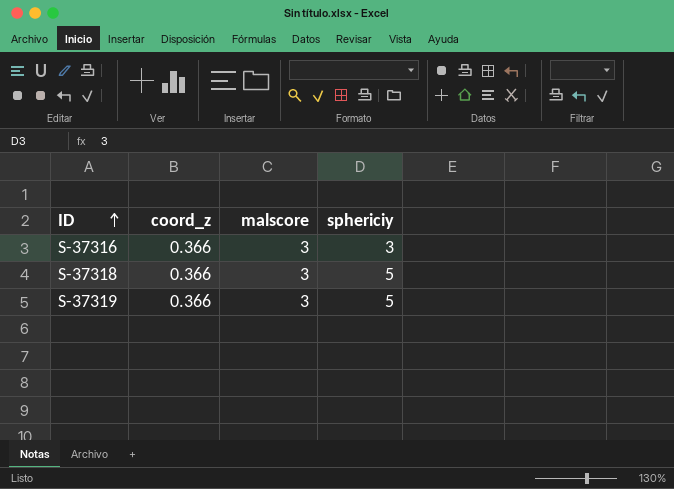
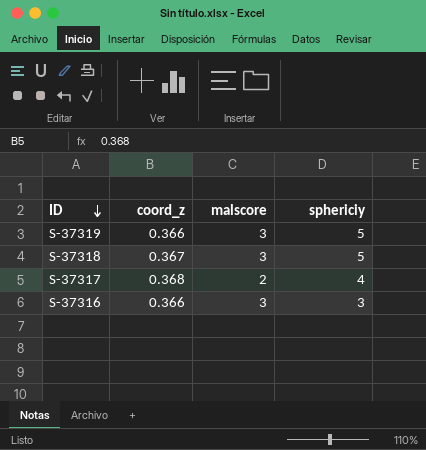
row order: ID ascending -> ID descending
S-37318 | coord_z: 0.366 -> 0.367
row S-37317: none -> 0.368 | 2 | 4

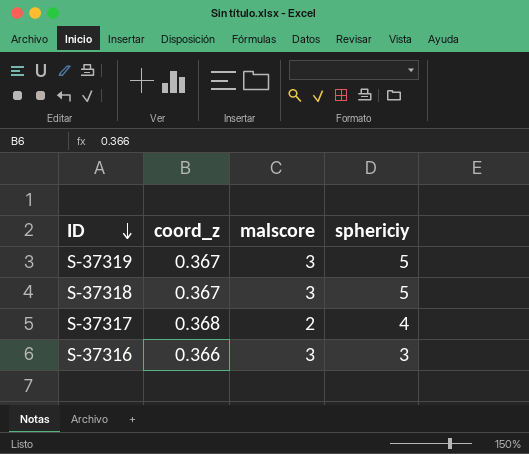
S-37319 | coord_z: 0.366 -> 0.367

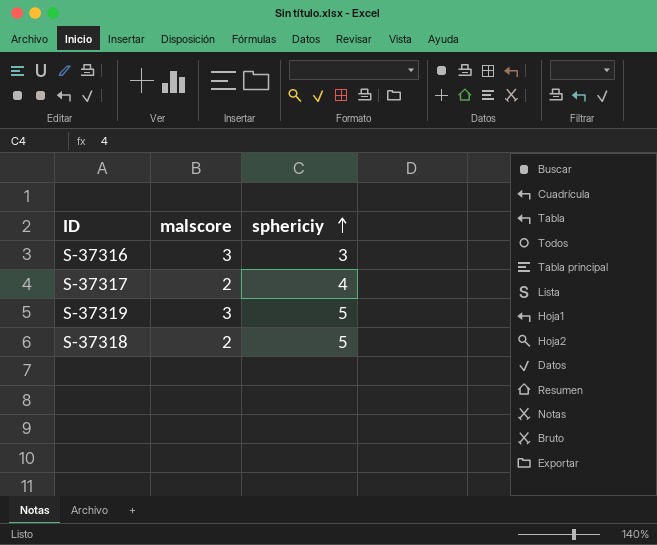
row order: ID descending -> sphericiy ascending
column coord_z | position: 2 -> none
S-37318 | malscore: 3 -> 2

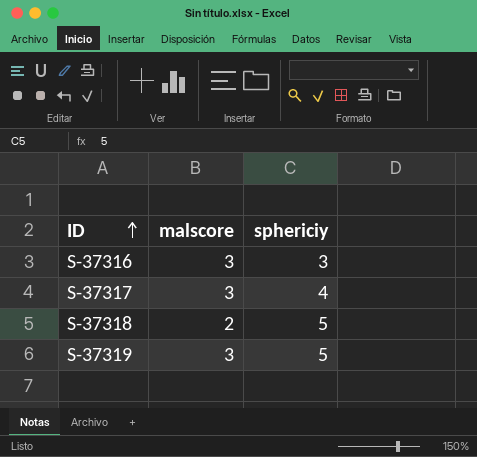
row order: sphericiy ascending -> ID ascending
S-37317 | malscore: 2 -> 3

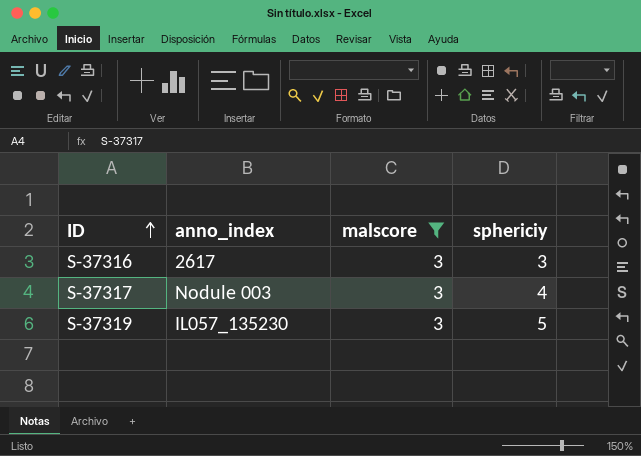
filter: none -> malscore = 3
column anno_index | position: none -> 2

